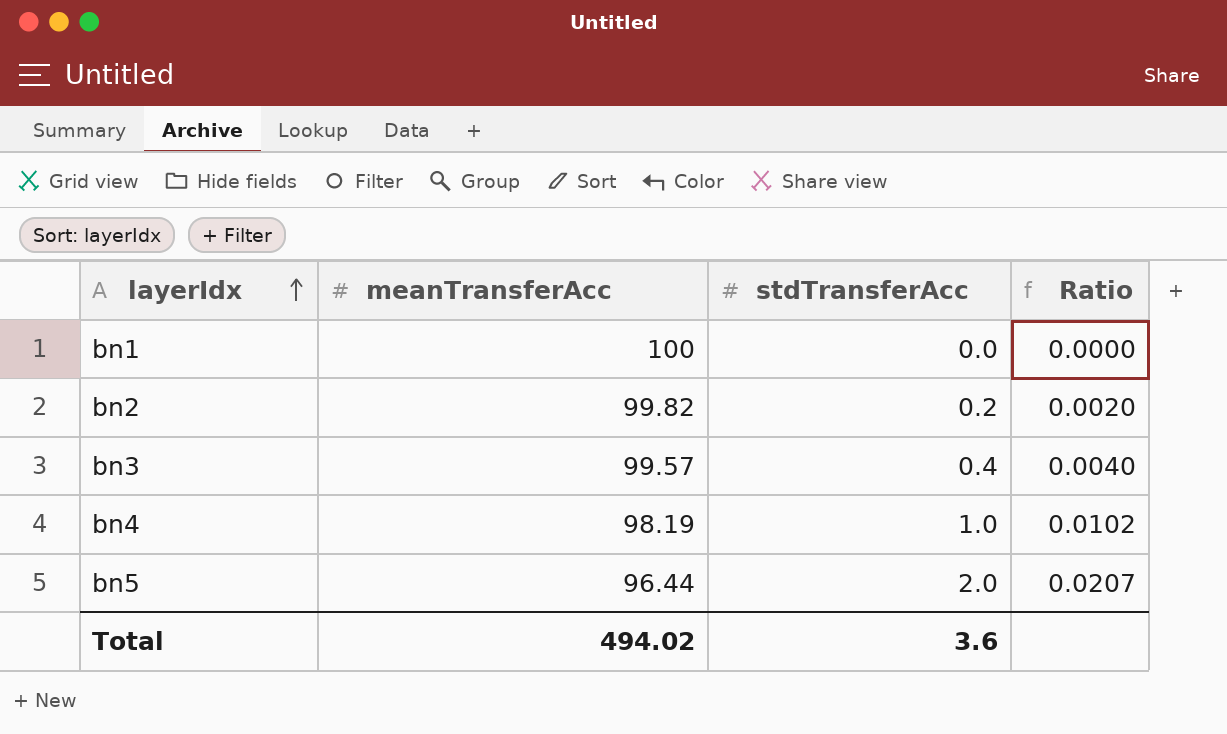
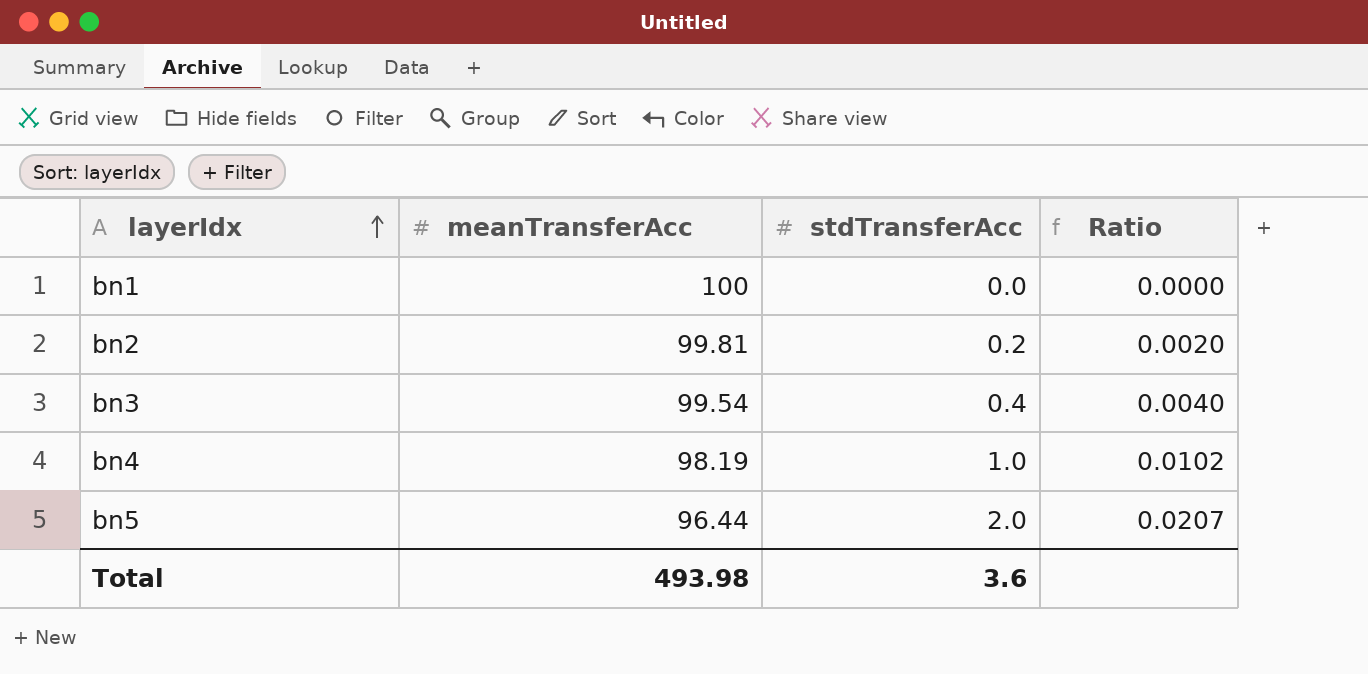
bn2 | meanTransferAcc: 99.82 -> 99.81
bn3 | meanTransferAcc: 99.57 -> 99.54
Total | meanTransferAcc: 494.02 -> 493.98

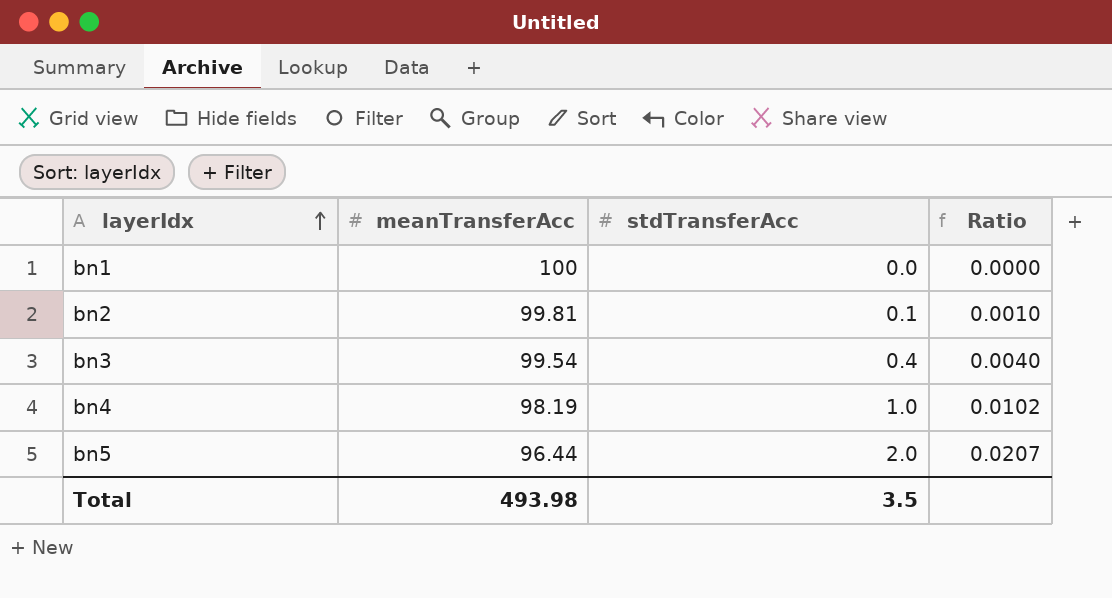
bn2 | stdTransferAcc: 0.2 -> 0.1
bn2 | Ratio: 0.0020 -> 0.0010
Total | stdTransferAcc: 3.6 -> 3.5

